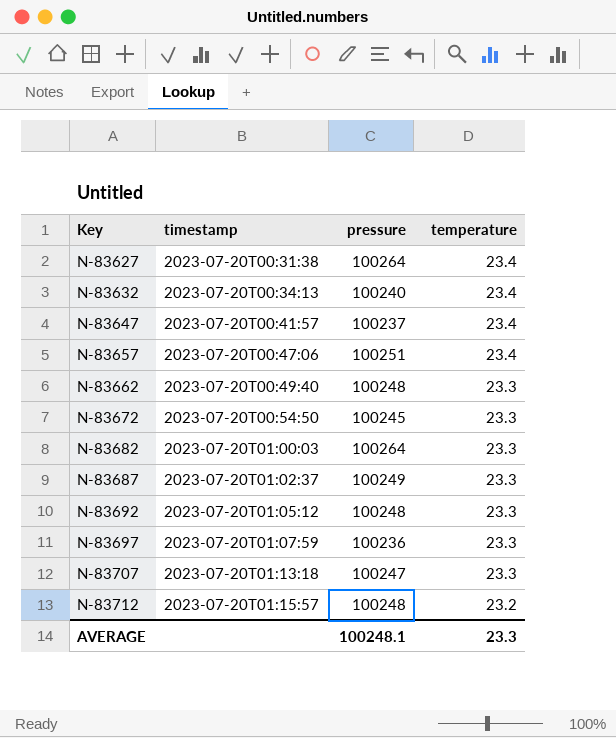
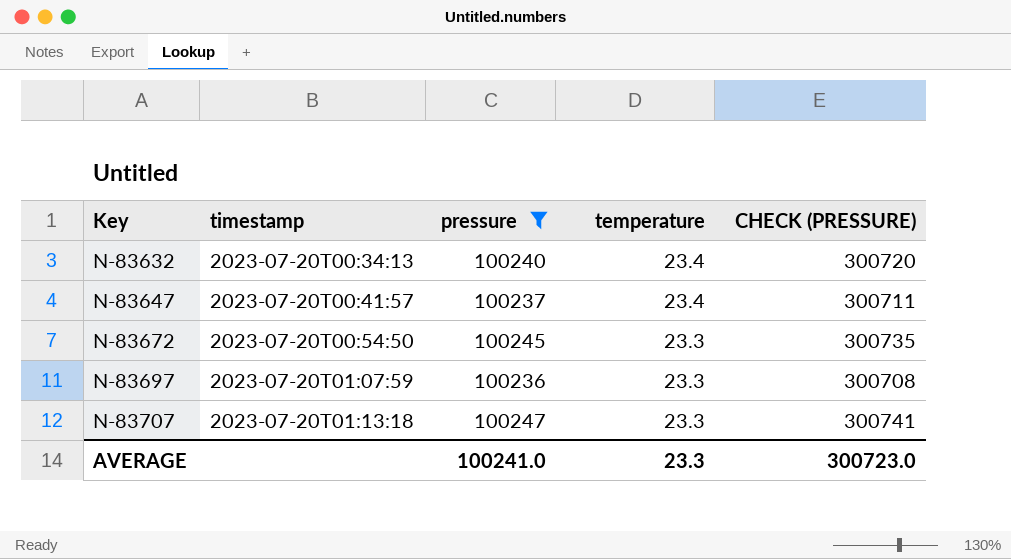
filter: none -> pressure <= 100247
column CHECK (PRESSURE) | formula: none -> [pressure] * 3
AVERAGE | pressure: 100248.1 -> 100241.0

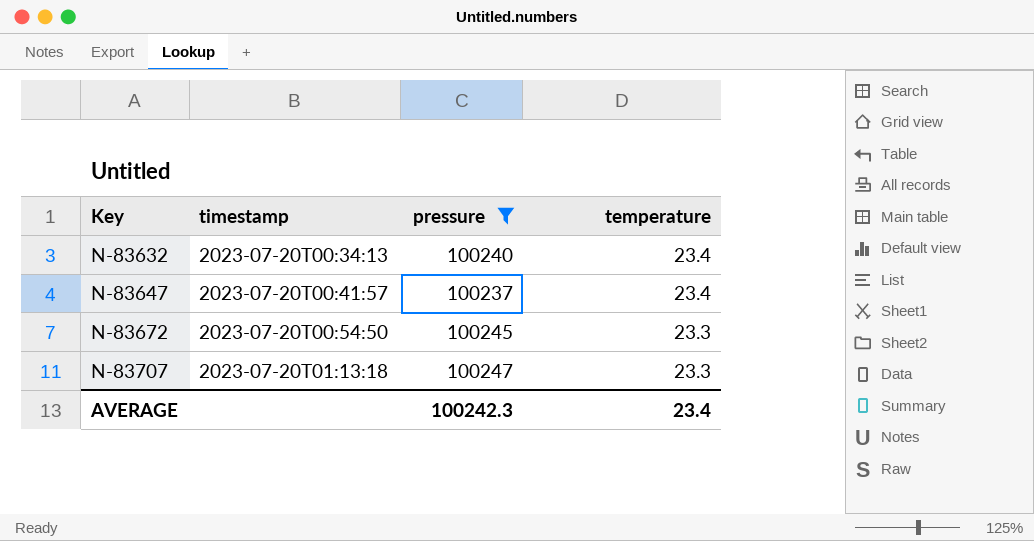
column CHECK (PRESSURE) | formula: [pressure] * 3 -> none
row N-83697: 2023-07-20T01:07:59 | 100236 | 23.3 | 300708 -> none
AVERAGE | pressure: 100241.0 -> 100242.3
AVERAGE | temperature: 23.3 -> 23.4

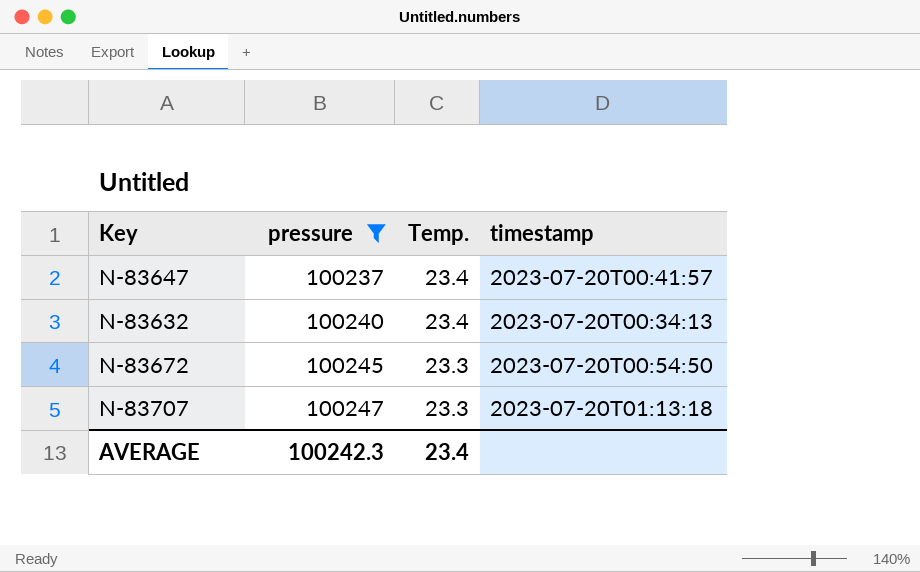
row order: Key ascending -> pressure ascending
column name: temperature -> Temp.
column timestamp | position: 2 -> 4

